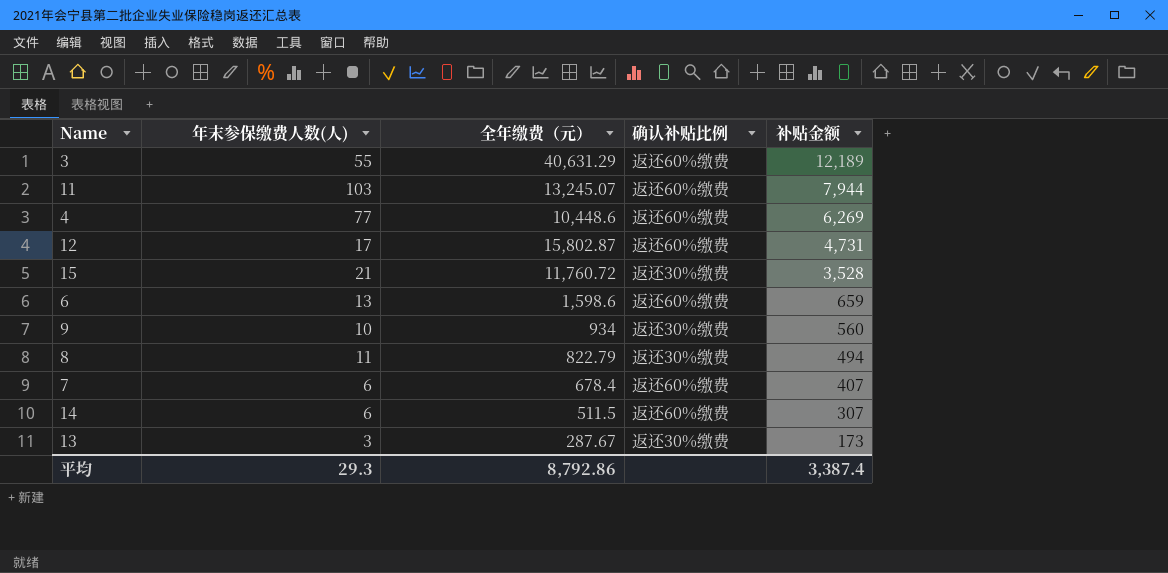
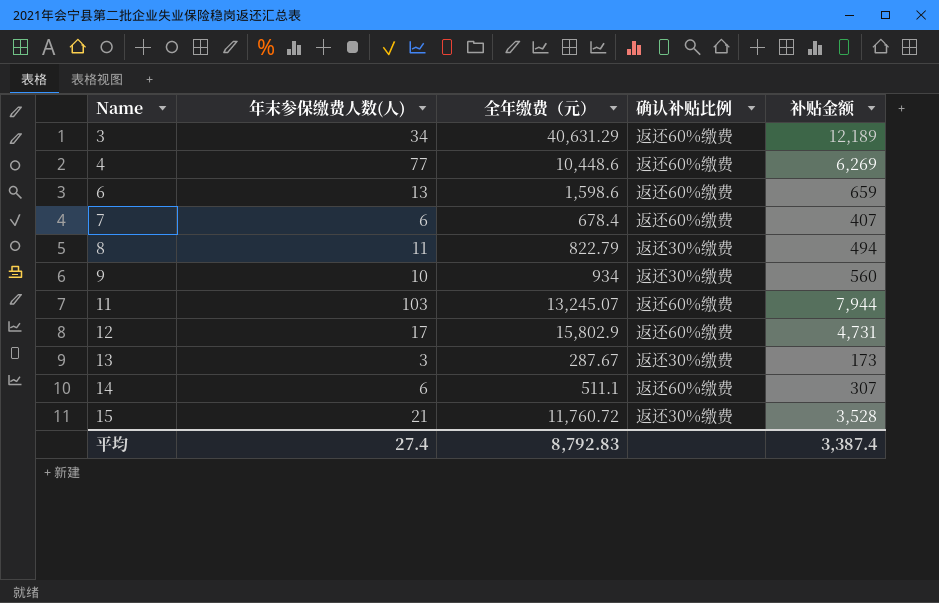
row order: 补贴金额 descending -> Name ascending
3 | 年末参保缴费人数(人): 55 -> 34
12 | 全年缴费（元）: 15,802.87 -> 15,802.9
14 | 全年缴费（元）: 511.5 -> 511.1
平均 | 年末参保缴费人数(人): 29.3 -> 27.4
平均 | 全年缴费（元）: 8,792.86 -> 8,792.83

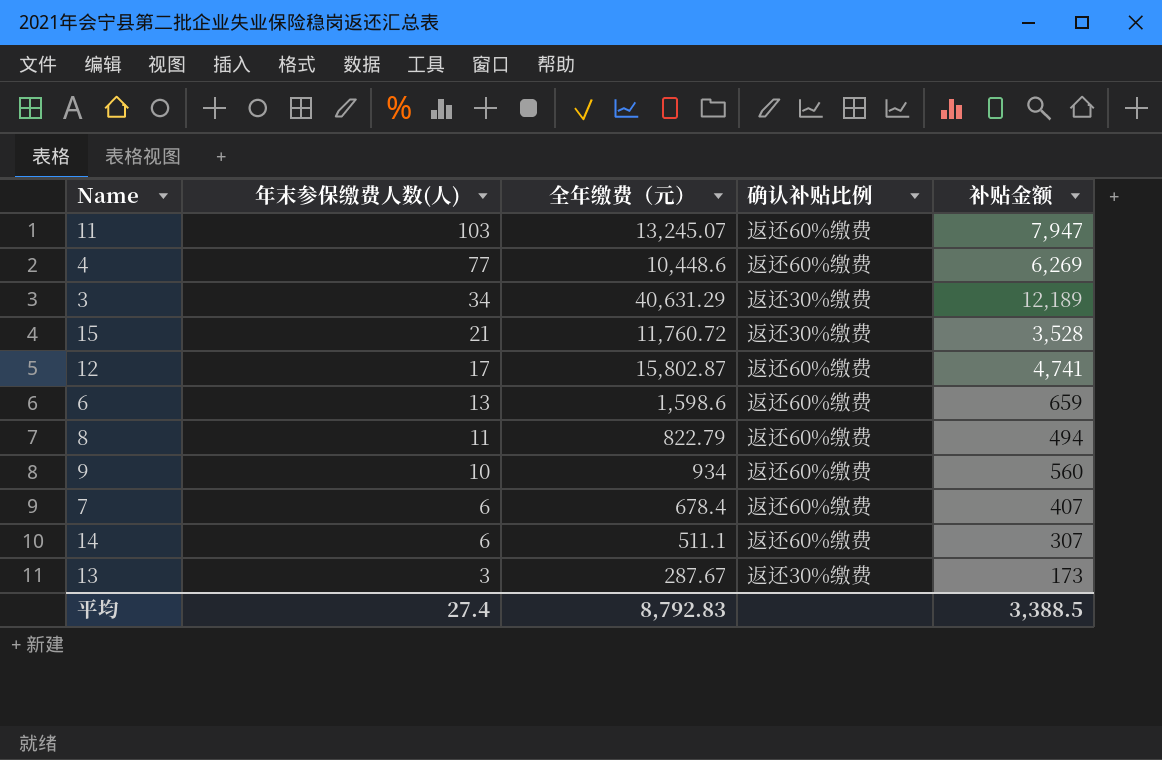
row order: Name ascending -> 年末参保缴费人数(人) descending
11 | 补贴金额: 7,944 -> 7,947
3 | 确认补贴比例: 返还60%缴费 -> 返还30%缴费
12 | 全年缴费（元）: 15,802.9 -> 15,802.87
12 | 补贴金额: 4,731 -> 4,741
8 | 确认补贴比例: 返还30%缴费 -> 返还60%缴费
9 | 确认补贴比例: 返还30%缴费 -> 返还60%缴费
平均 | 补贴金额: 3,387.4 -> 3,388.5

